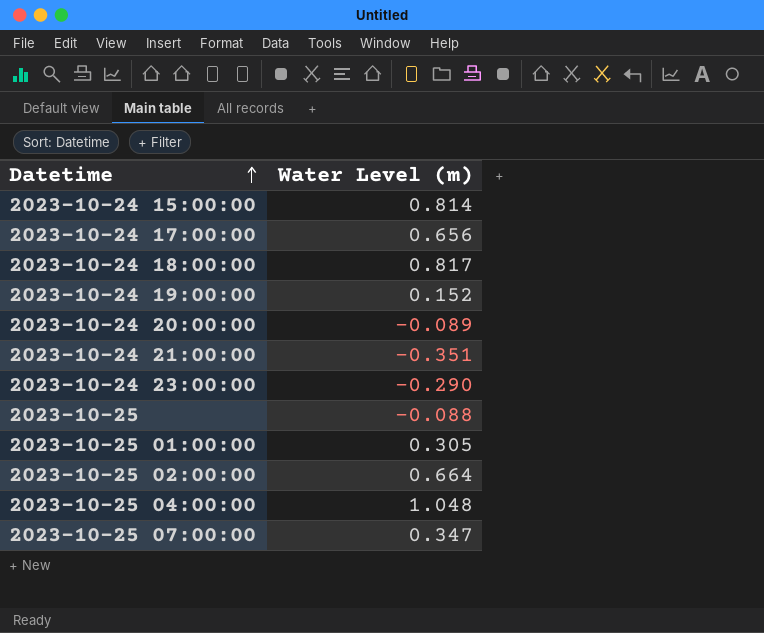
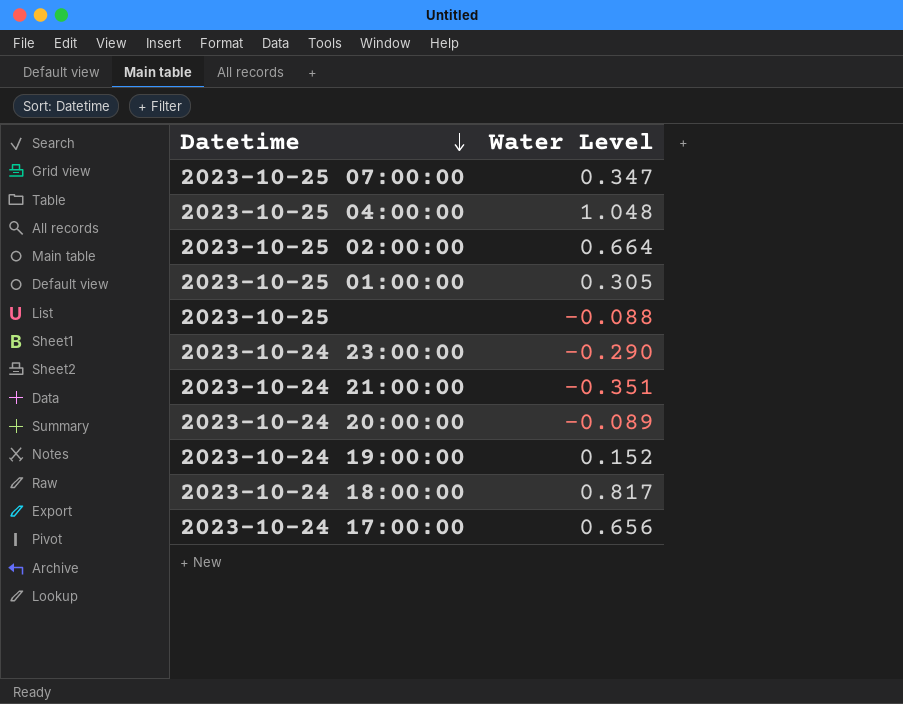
row order: Datetime ascending -> Datetime descending
column name: Water Level (m) -> Water Level
row 2023-10-24 15:00:00: 0.814 -> none

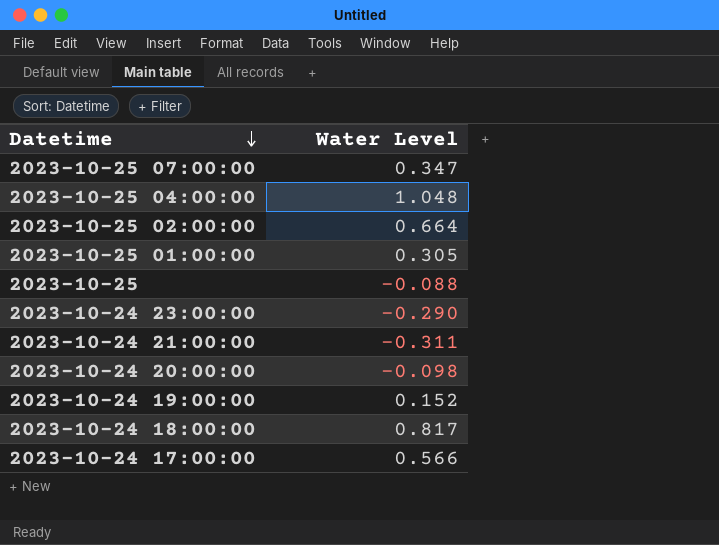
2023-10-24 21:00:00 | Water Level: -0.351 -> -0.311
2023-10-24 20:00:00 | Water Level: -0.089 -> -0.098
2023-10-24 17:00:00 | Water Level: 0.656 -> 0.566

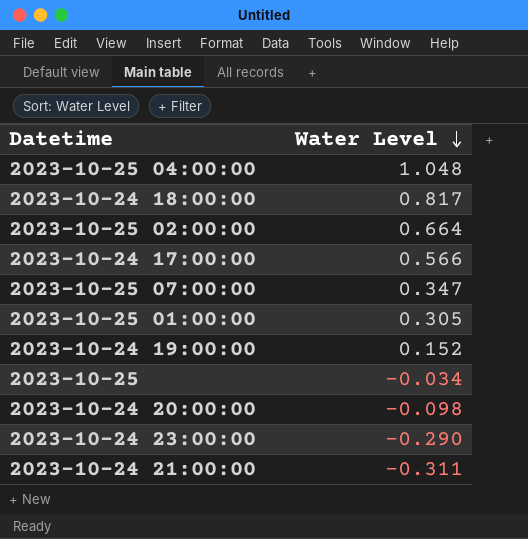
row order: Datetime descending -> Water Level descending
2023-10-25 | Water Level: -0.088 -> -0.034

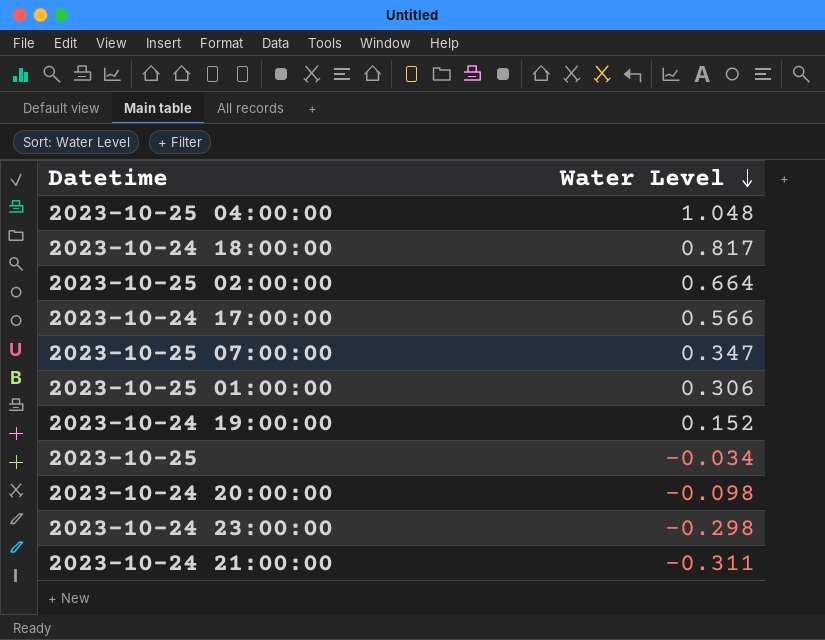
2023-10-25 01:00:00 | Water Level: 0.305 -> 0.306
2023-10-24 23:00:00 | Water Level: -0.290 -> -0.298

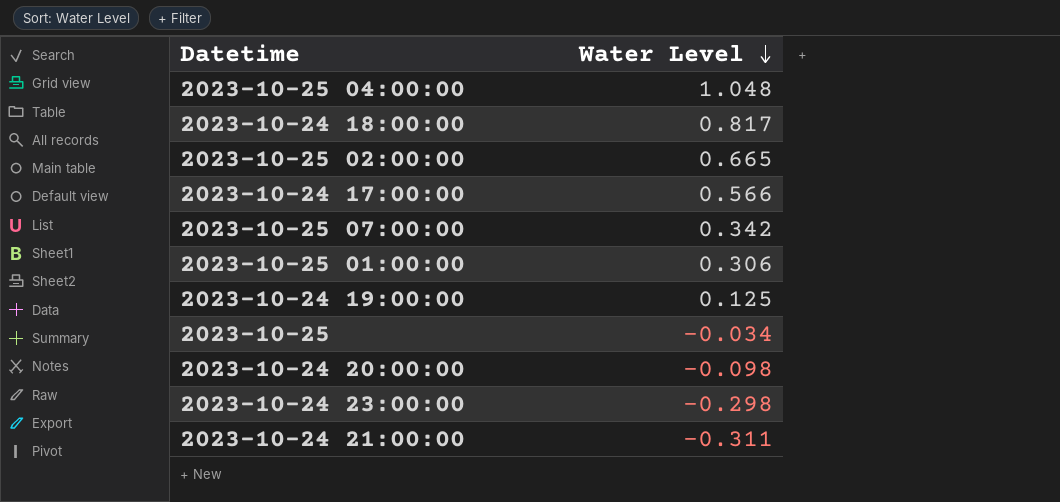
2023-10-25 02:00:00 | Water Level: 0.664 -> 0.665
2023-10-25 07:00:00 | Water Level: 0.347 -> 0.342
2023-10-24 19:00:00 | Water Level: 0.152 -> 0.125

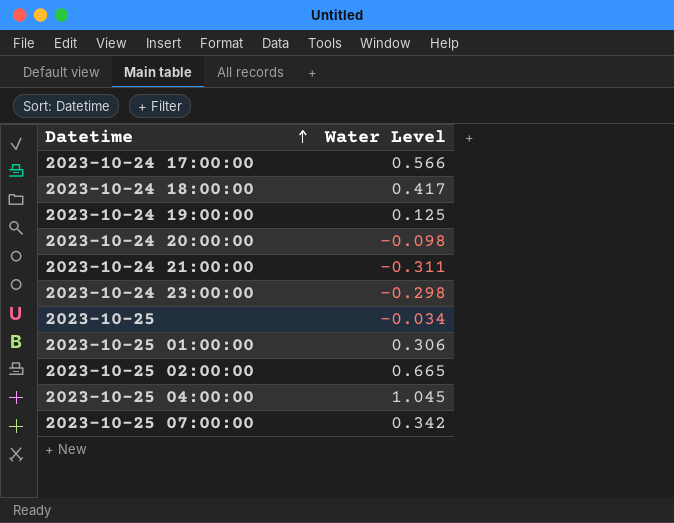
row order: Water Level descending -> Datetime ascending
2023-10-24 18:00:00 | Water Level: 0.817 -> 0.417
2023-10-25 04:00:00 | Water Level: 1.048 -> 1.045

